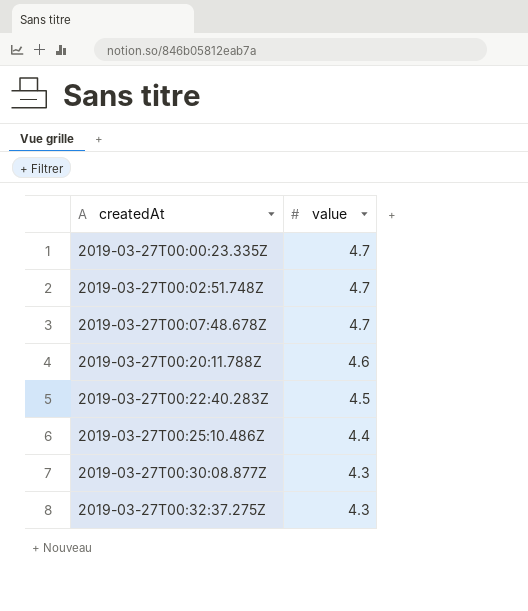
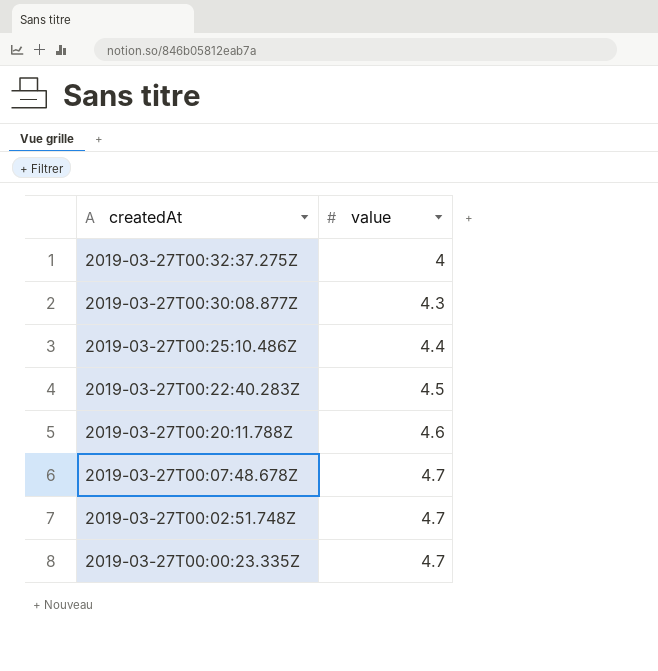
row order: createdAt ascending -> createdAt descending
2019-03-27T00:32:37.275Z | value: 4.3 -> 4

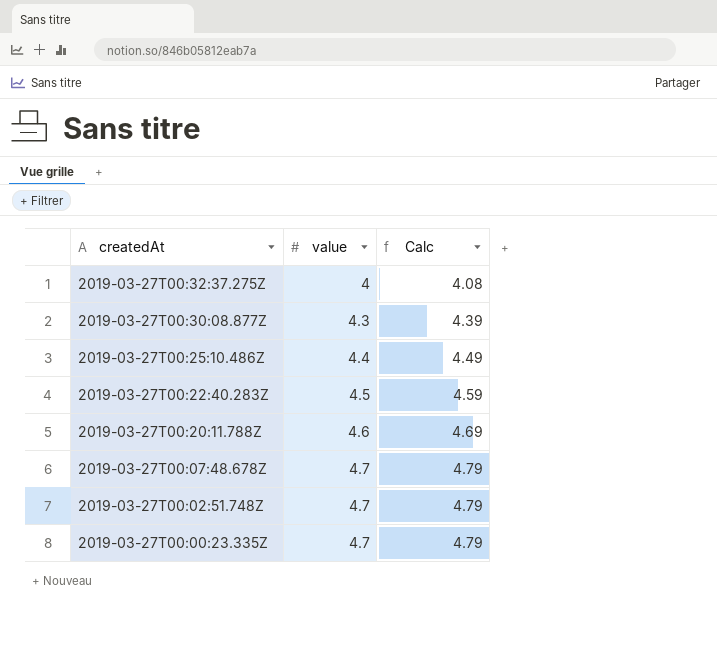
column Calc | formula: none -> [value] * 1.02

